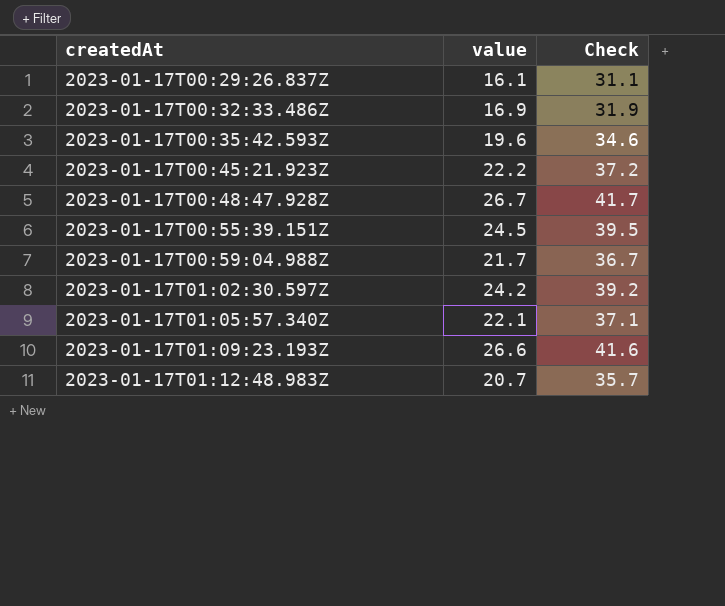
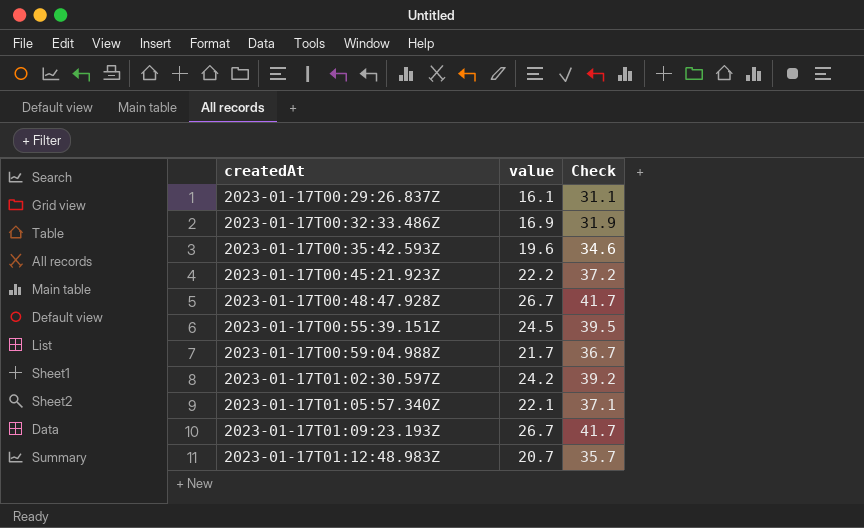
2023-01-17T01:09:23.193Z | value: 26.6 -> 26.7
2023-01-17T01:09:23.193Z | Check: 41.6 -> 41.7

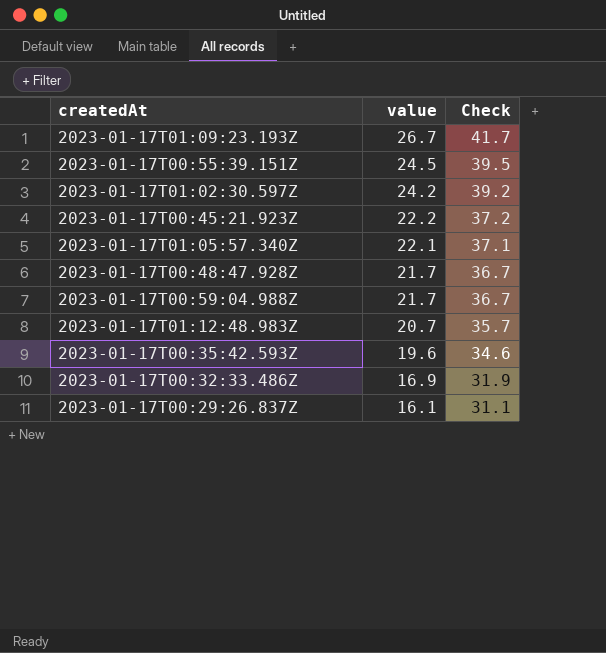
row order: createdAt ascending -> value descending
2023-01-17T00:48:47.928Z | value: 26.7 -> 21.7
2023-01-17T00:48:47.928Z | Check: 41.7 -> 36.7

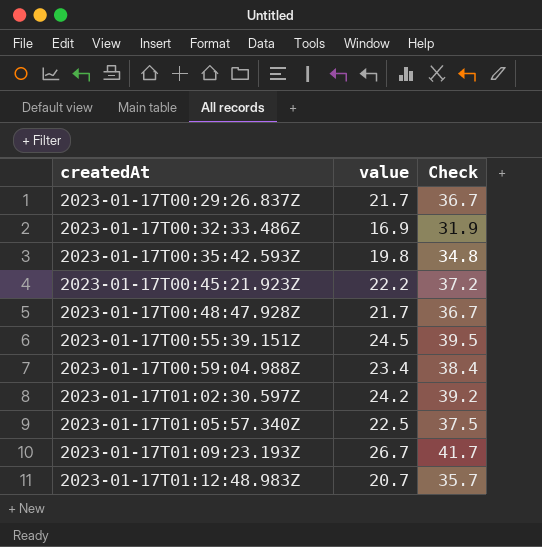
row order: value descending -> createdAt ascending
2023-01-17T00:29:26.837Z | value: 16.1 -> 21.7
2023-01-17T00:29:26.837Z | Check: 31.1 -> 36.7
2023-01-17T00:35:42.593Z | value: 19.6 -> 19.8
2023-01-17T00:35:42.593Z | Check: 34.6 -> 34.8
2023-01-17T00:59:04.988Z | value: 21.7 -> 23.4
2023-01-17T00:59:04.988Z | Check: 36.7 -> 38.4
2023-01-17T01:05:57.340Z | value: 22.1 -> 22.5
2023-01-17T01:05:57.340Z | Check: 37.1 -> 37.5

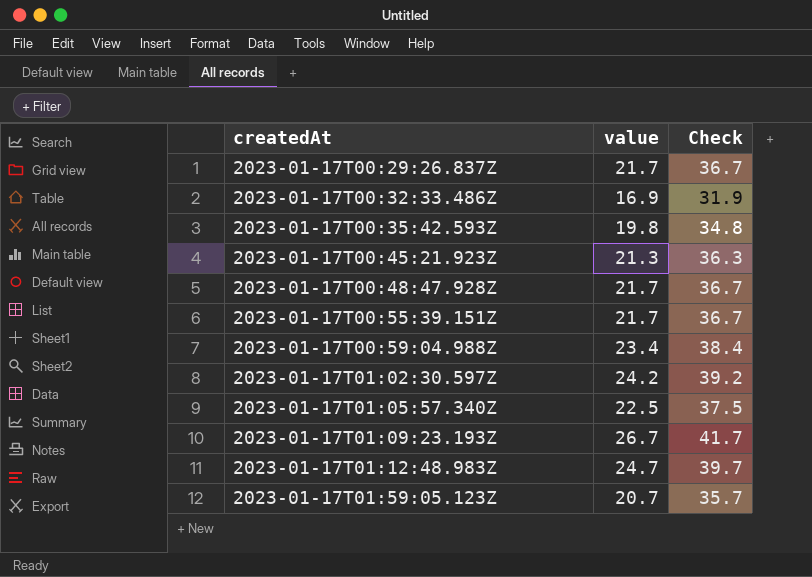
2023-01-17T00:45:21.923Z | value: 22.2 -> 21.3
2023-01-17T00:45:21.923Z | Check: 37.2 -> 36.3
2023-01-17T00:55:39.151Z | value: 24.5 -> 21.7
2023-01-17T00:55:39.151Z | Check: 39.5 -> 36.7
2023-01-17T01:12:48.983Z | value: 20.7 -> 24.7
2023-01-17T01:12:48.983Z | Check: 35.7 -> 39.7
row 2023-01-17T01:59:05.123Z: none -> 20.7 | 35.7

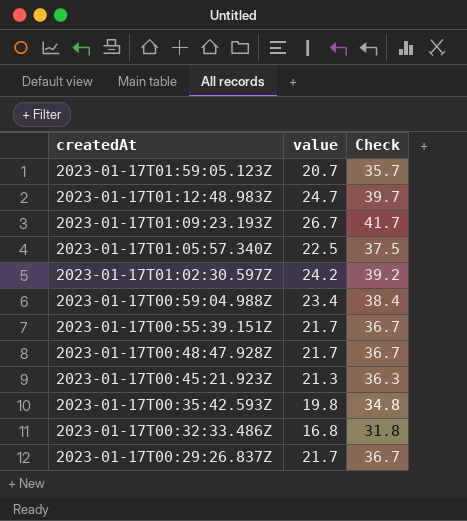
row order: createdAt ascending -> createdAt descending
2023-01-17T00:32:33.486Z | value: 16.9 -> 16.8
2023-01-17T00:32:33.486Z | Check: 31.9 -> 31.8

